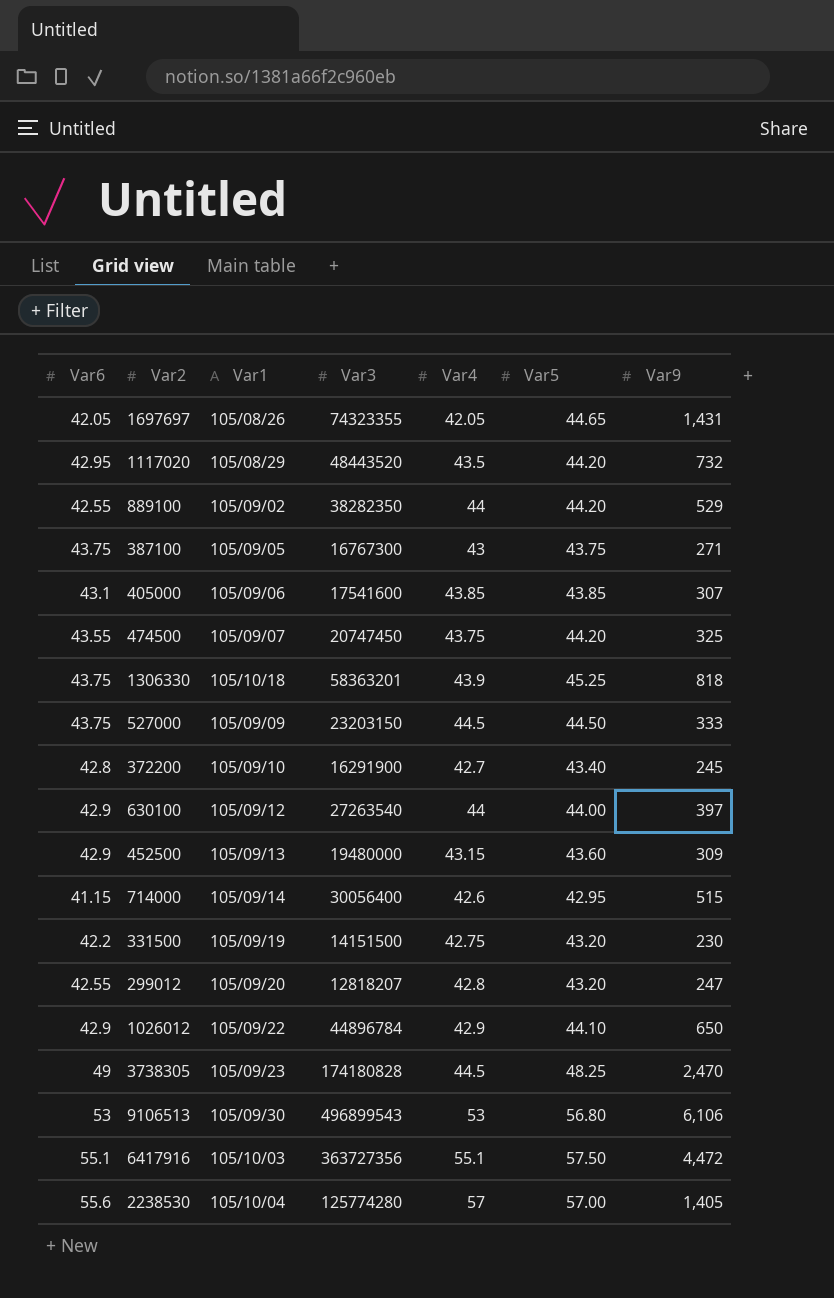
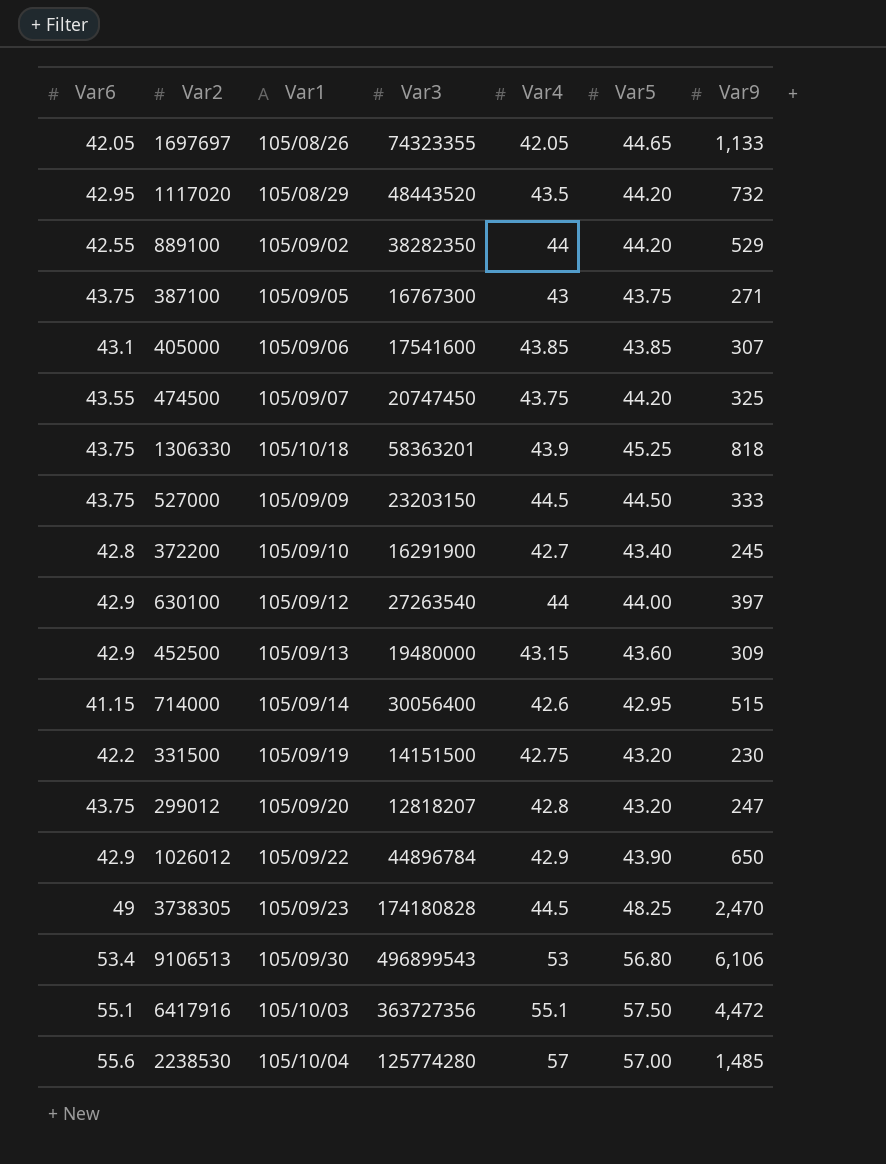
1697697 | Var9: 1,431 -> 1,133
299012 | Var6: 42.55 -> 43.75
1026012 | Var5: 44.10 -> 43.90
9106513 | Var6: 53 -> 53.4
2238530 | Var9: 1,405 -> 1,485

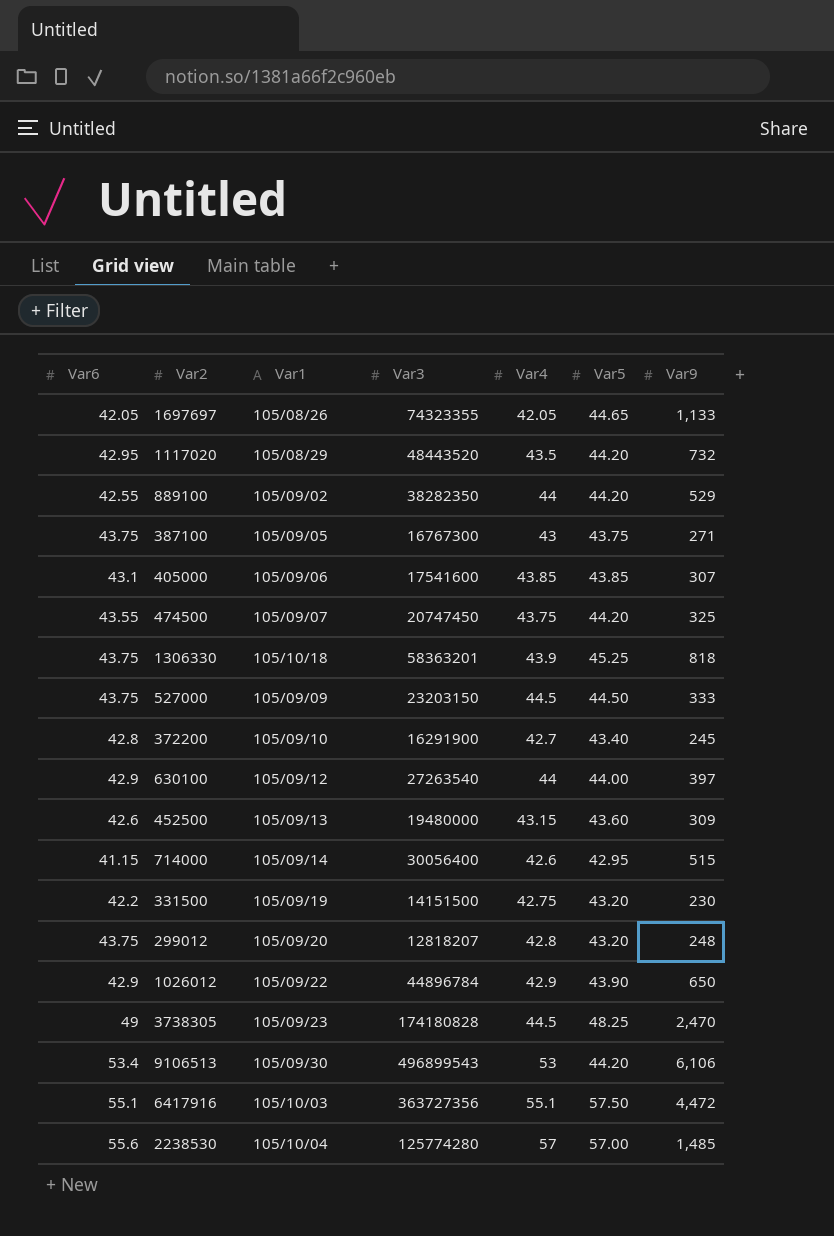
452500 | Var6: 42.9 -> 42.6
299012 | Var9: 247 -> 248
9106513 | Var5: 56.80 -> 44.20

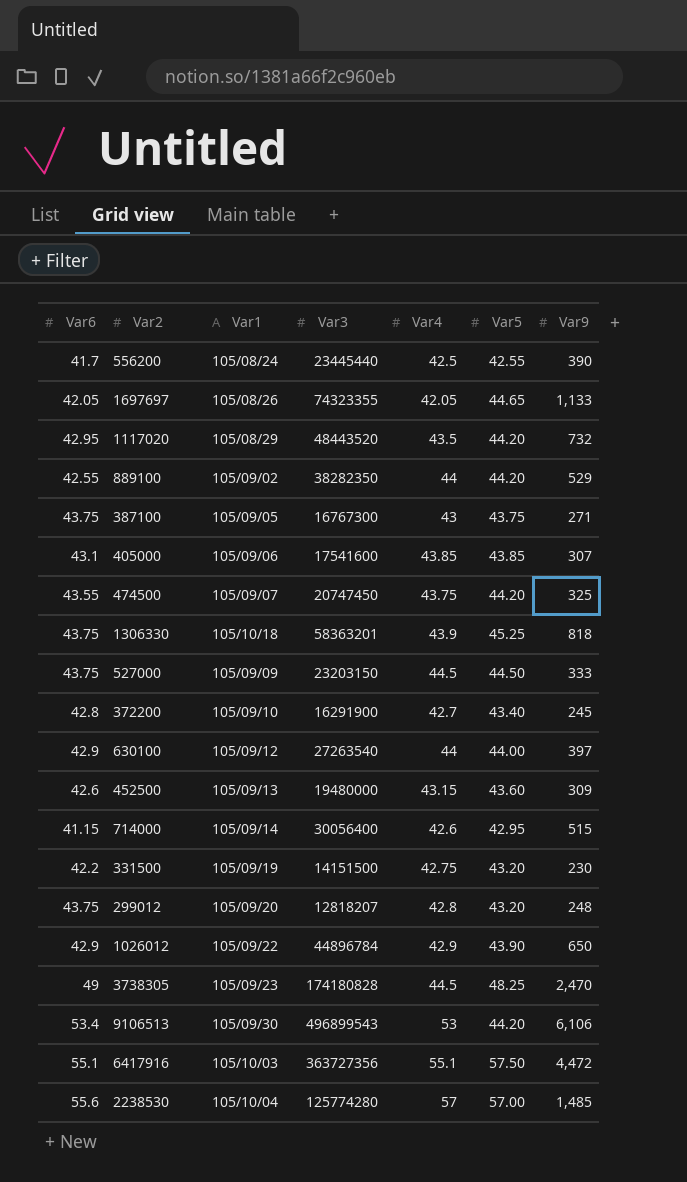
row 556200: none -> 41.7 | 105/08/24 | 23445440 | 42.5 | 42.55 | 390

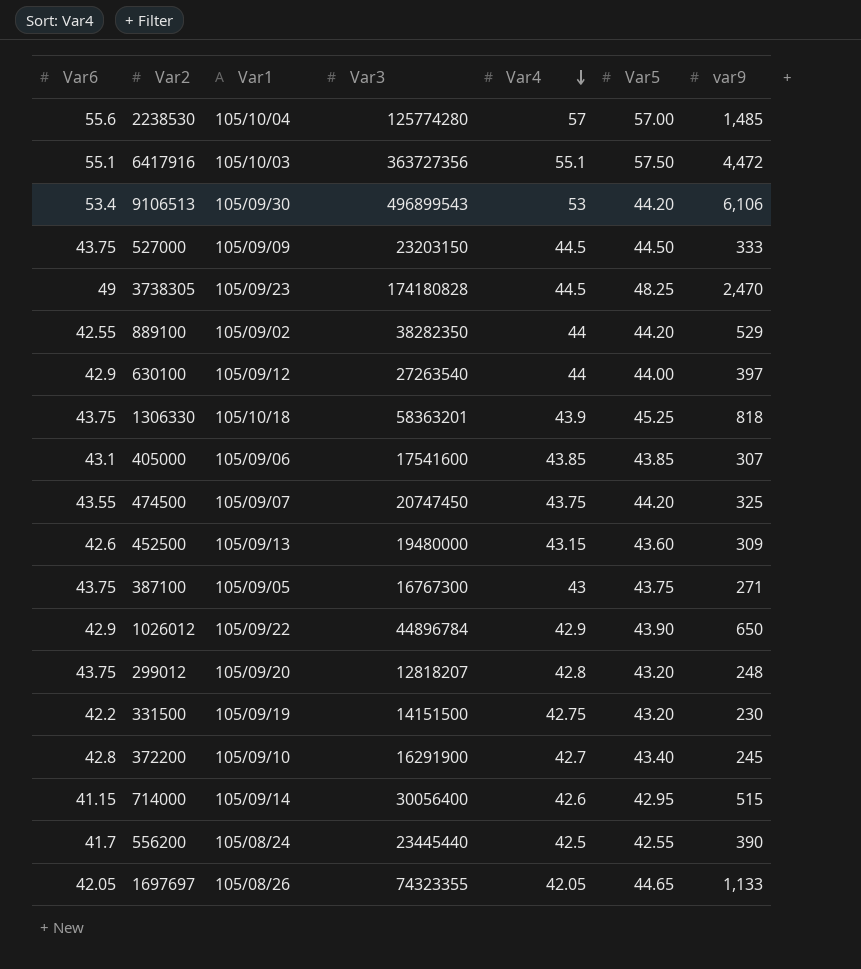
row order: none -> Var4 descending
column name: Var9 -> var9
row 1117020: 42.95 | 105/08/29 | 48443520 | 43.5 | 44.20 | 732 -> none

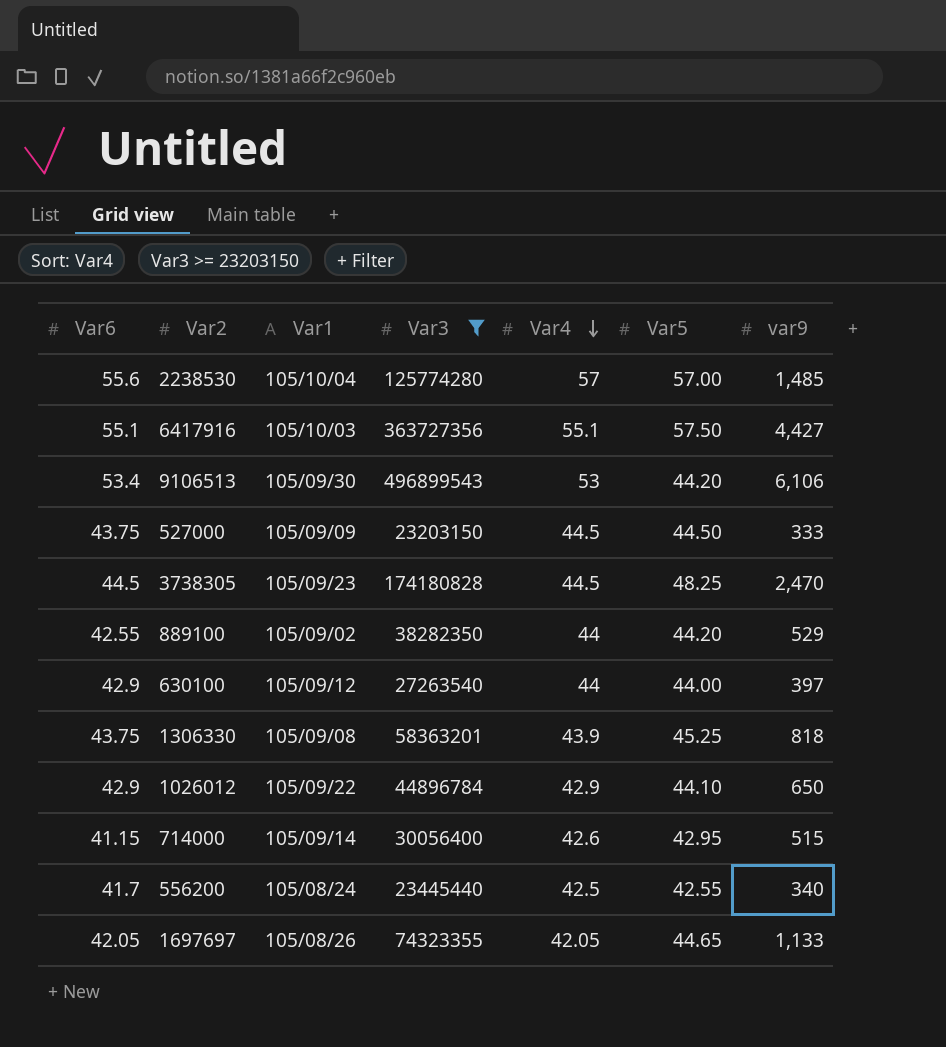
filter: none -> Var3 >= 23203150
6417916 | var9: 4,472 -> 4,427
3738305 | Var6: 49 -> 44.5
1306330 | Var1: 105/10/18 -> 105/09/08
1026012 | Var5: 43.90 -> 44.10
556200 | var9: 390 -> 340

